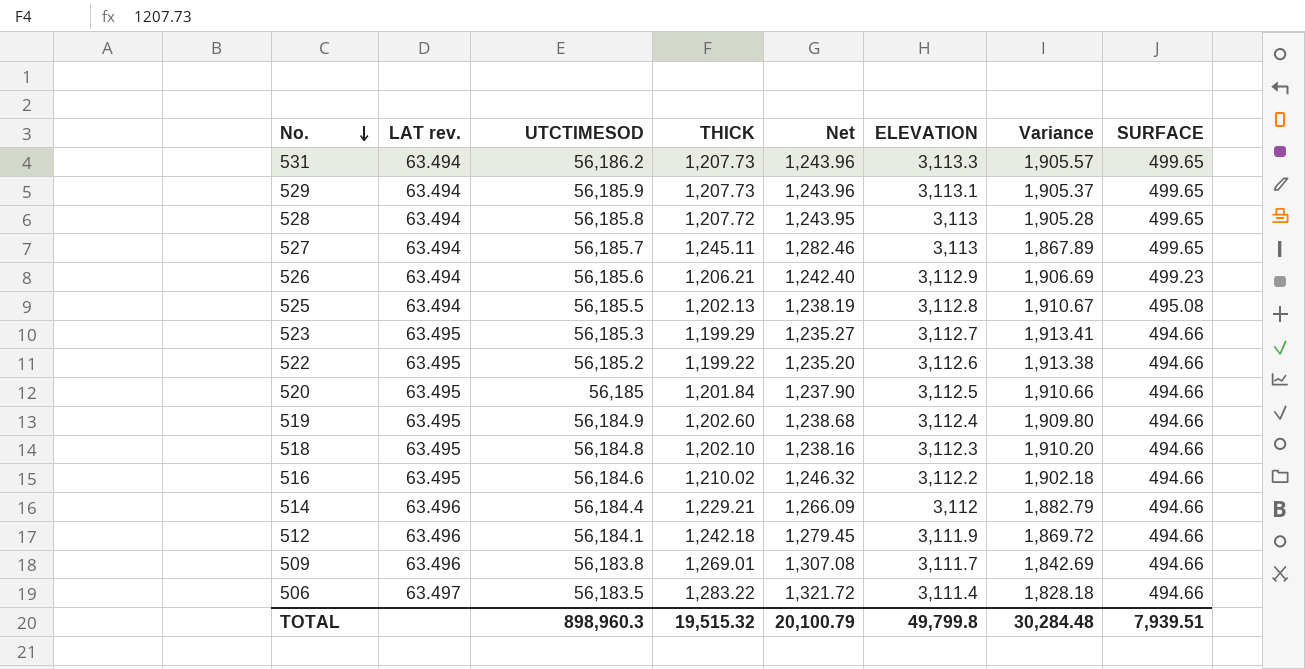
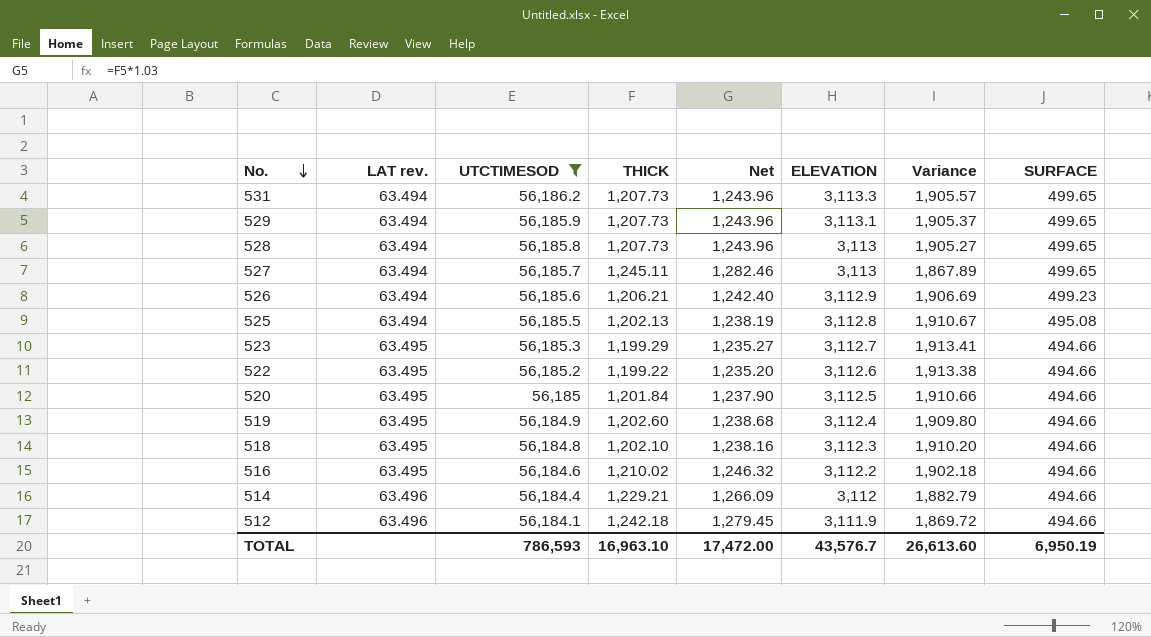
filter: none -> UTCTIMESOD >= 56,184.1
528 | THICK: 1,207.72 -> 1,207.73
528 | Net: 1,243.95 -> 1,243.96
528 | Variance: 1,905.28 -> 1,905.27
TOTAL | UTCTIMESOD: 898,960.3 -> 786,593
TOTAL | THICK: 19,515.32 -> 16,963.10
TOTAL | Net: 20,100.79 -> 17,472.00
TOTAL | ELEVATION: 49,799.8 -> 43,576.7
TOTAL | Variance: 30,284.48 -> 26,613.60
TOTAL | SURFACE: 7,939.51 -> 6,950.19

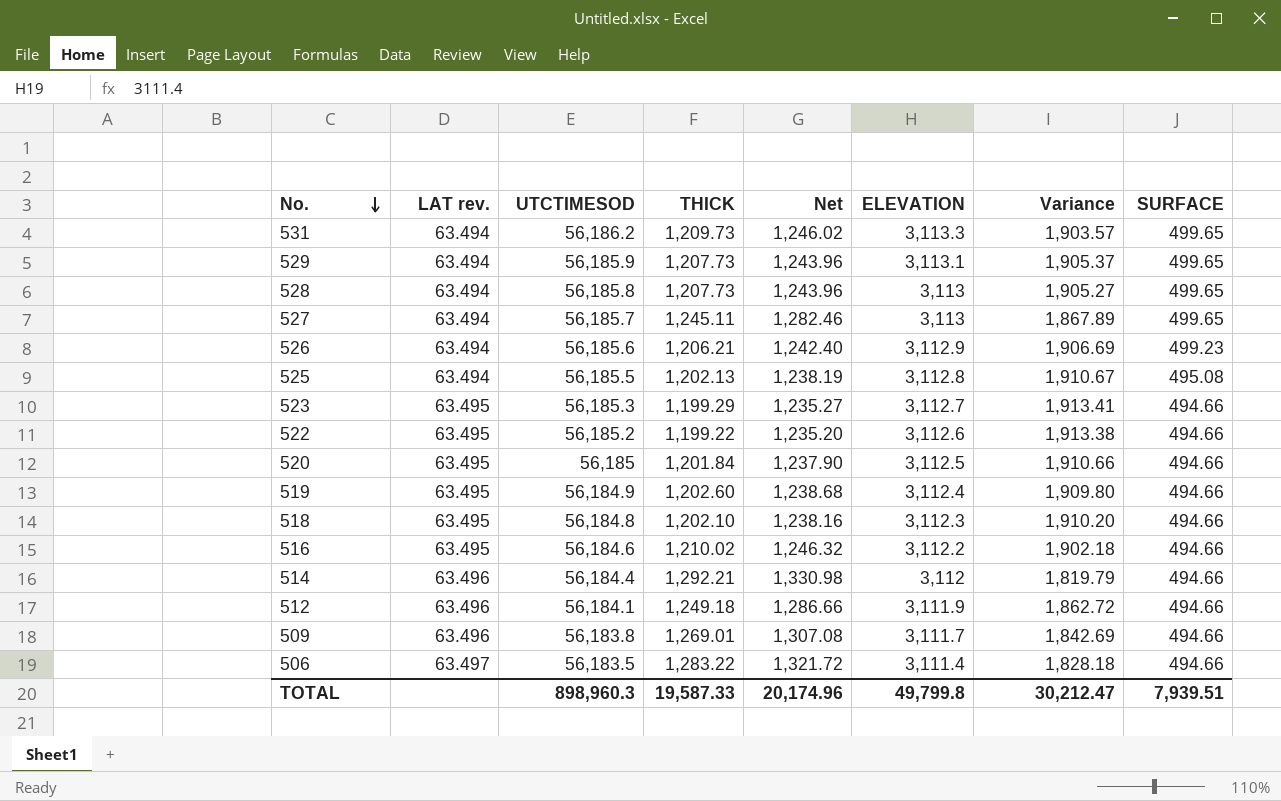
filter: UTCTIMESOD >= 56,184.1 -> none
531 | THICK: 1,207.73 -> 1,209.73
531 | Net: 1,243.96 -> 1,246.02
531 | Variance: 1,905.57 -> 1,903.57
514 | THICK: 1,229.21 -> 1,292.21
514 | Net: 1,266.09 -> 1,330.98
514 | Variance: 1,882.79 -> 1,819.79
512 | THICK: 1,242.18 -> 1,249.18
512 | Net: 1,279.45 -> 1,286.66
512 | Variance: 1,869.72 -> 1,862.72
TOTAL | UTCTIMESOD: 786,593 -> 898,960.3
TOTAL | THICK: 16,963.10 -> 19,587.33
TOTAL | Net: 17,472.00 -> 20,174.96
TOTAL | ELEVATION: 43,576.7 -> 49,799.8
TOTAL | Variance: 26,613.60 -> 30,212.47
TOTAL | SURFACE: 6,950.19 -> 7,939.51

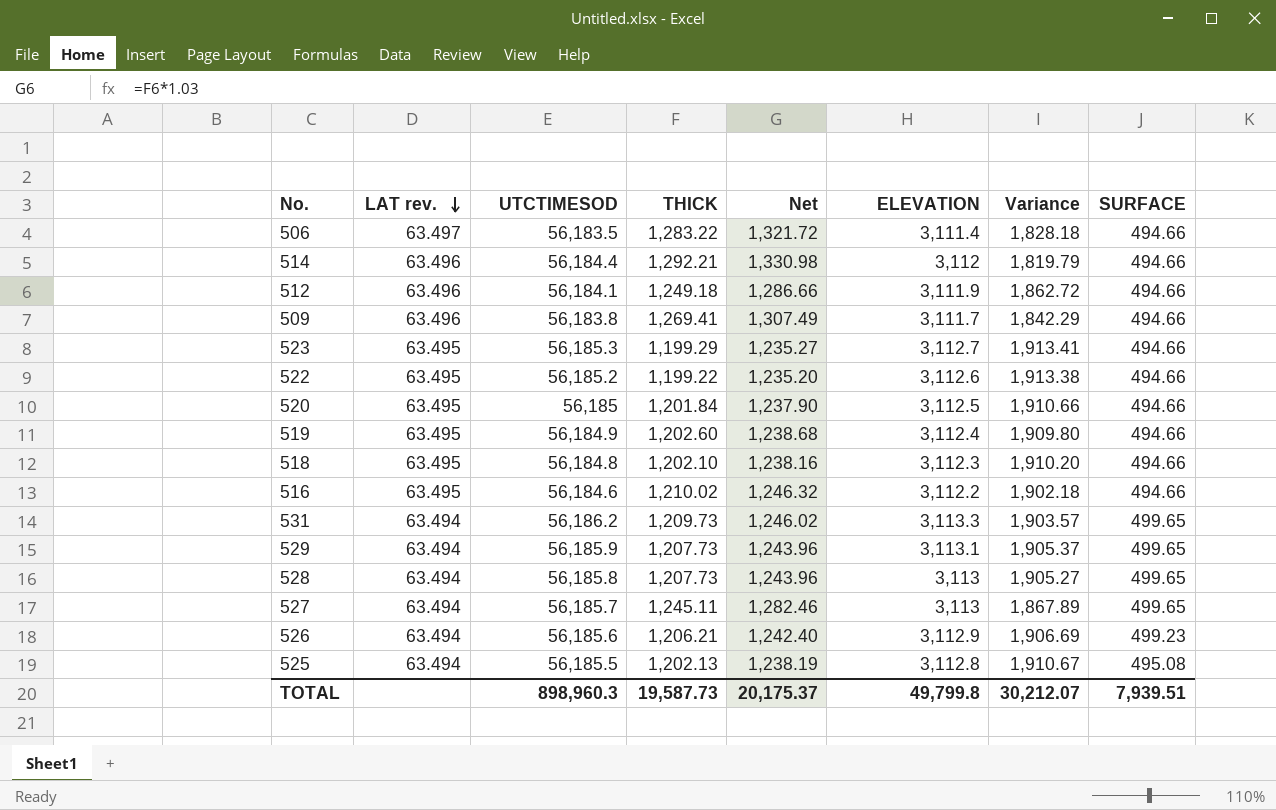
row order: No. descending -> LAT rev. descending
509 | THICK: 1,269.01 -> 1,269.41
509 | Net: 1,307.08 -> 1,307.49
509 | Variance: 1,842.69 -> 1,842.29
TOTAL | THICK: 19,587.33 -> 19,587.73
TOTAL | Net: 20,174.96 -> 20,175.37
TOTAL | Variance: 30,212.47 -> 30,212.07

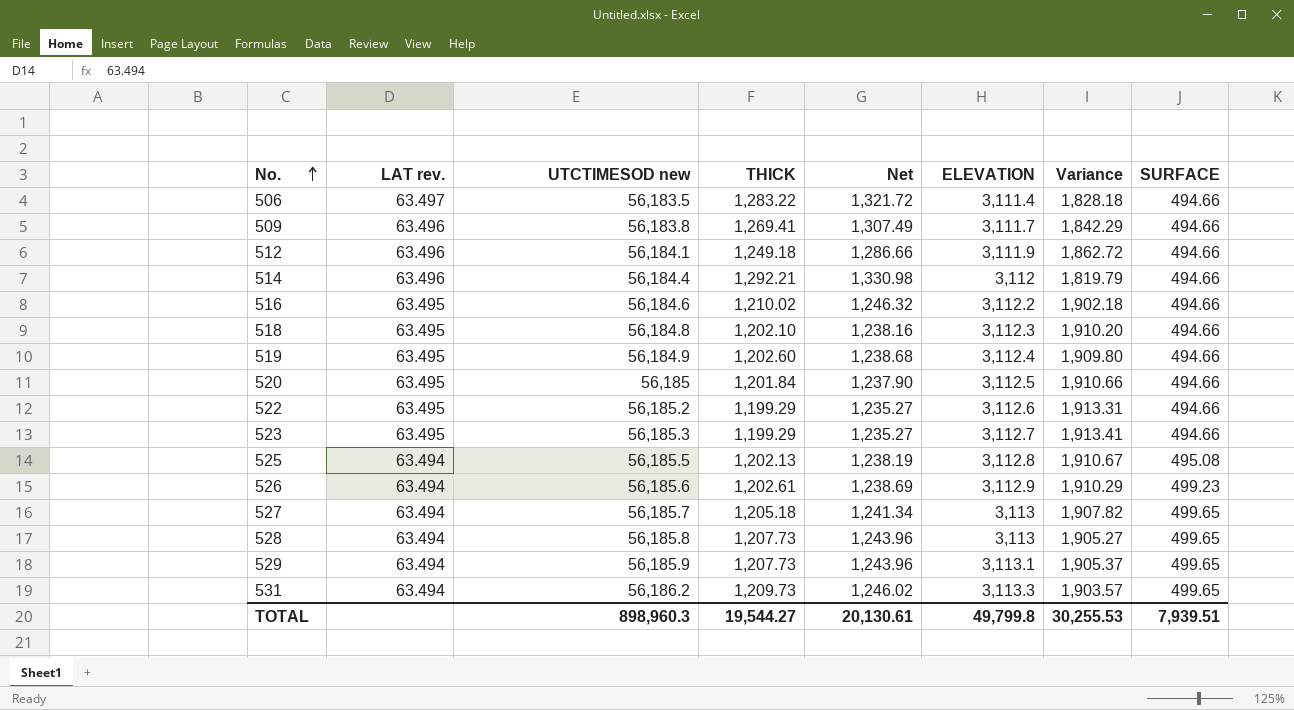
row order: LAT rev. descending -> No. ascending
column name: UTCTIMESOD -> UTCTIMESOD new
522 | THICK: 1,199.22 -> 1,199.29
522 | Net: 1,235.20 -> 1,235.27
522 | Variance: 1,913.38 -> 1,913.31
526 | THICK: 1,206.21 -> 1,202.61
526 | Net: 1,242.40 -> 1,238.69
526 | Variance: 1,906.69 -> 1,910.29
527 | THICK: 1,245.11 -> 1,205.18
527 | Net: 1,282.46 -> 1,241.34
527 | Variance: 1,867.89 -> 1,907.82
TOTAL | THICK: 19,587.73 -> 19,544.27
TOTAL | Net: 20,175.37 -> 20,130.61
TOTAL | Variance: 30,212.07 -> 30,255.53

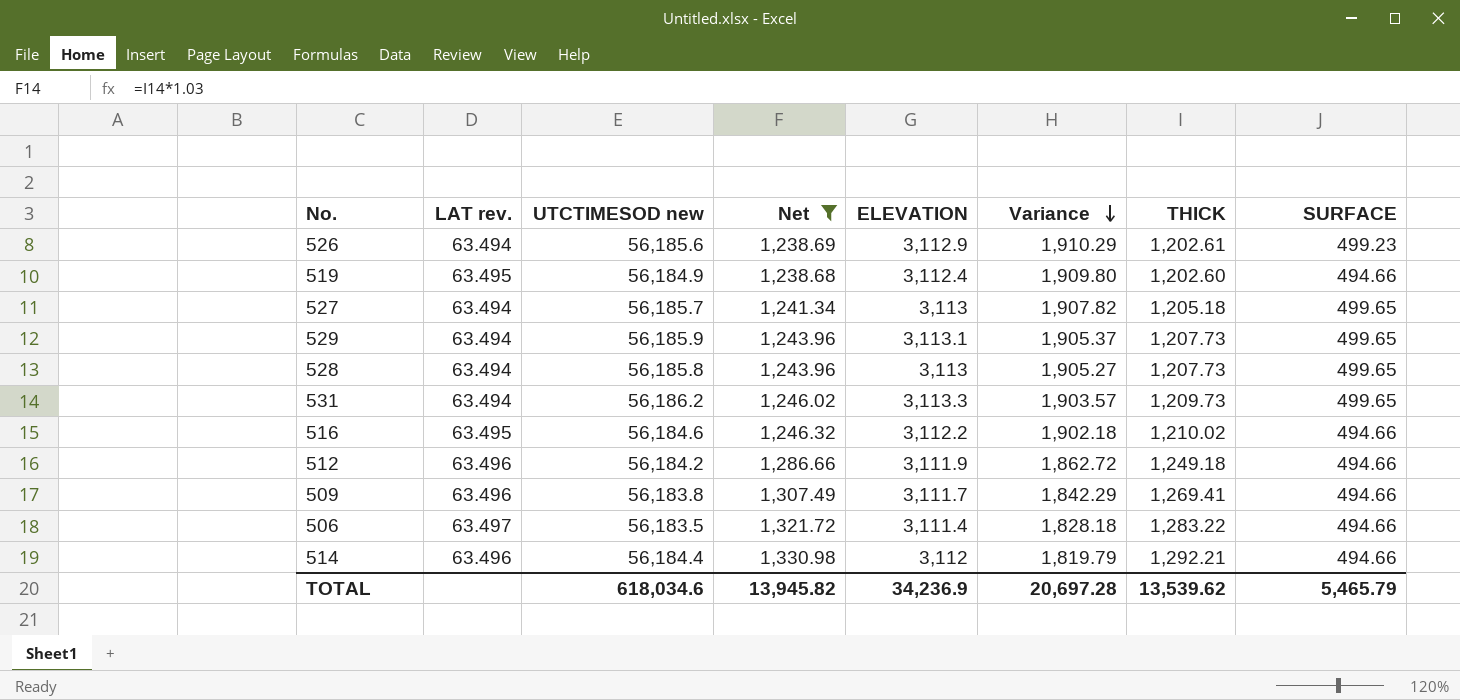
filter: none -> Net >= 1,238.68
row order: No. ascending -> Variance descending
column THICK | position: 4 -> 7
512 | UTCTIMESOD new: 56,184.1 -> 56,184.2
TOTAL | UTCTIMESOD new: 898,960.3 -> 618,034.6
TOTAL | Net: 20,130.61 -> 13,945.82
TOTAL | ELEVATION: 49,799.8 -> 34,236.9
TOTAL | Variance: 30,255.53 -> 20,697.28
TOTAL | THICK: 19,544.27 -> 13,539.62
TOTAL | SURFACE: 7,939.51 -> 5,465.79

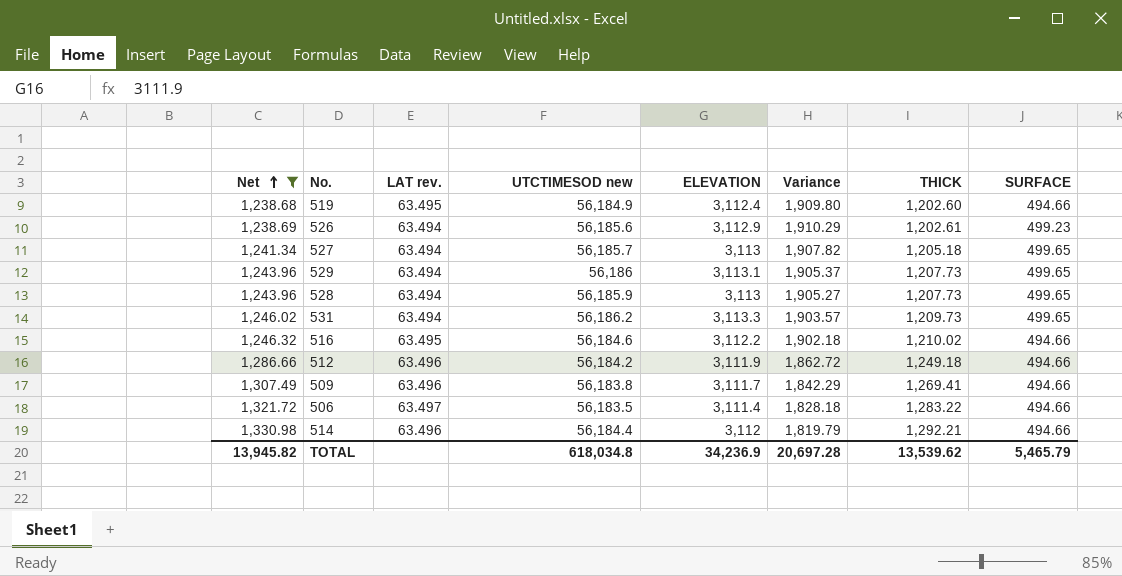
row order: Variance descending -> Net ascending
column Net | position: 4 -> 1
529 | UTCTIMESOD new: 56,185.9 -> 56,186
528 | UTCTIMESOD new: 56,185.8 -> 56,185.9
TOTAL | UTCTIMESOD new: 618,034.6 -> 618,034.8

